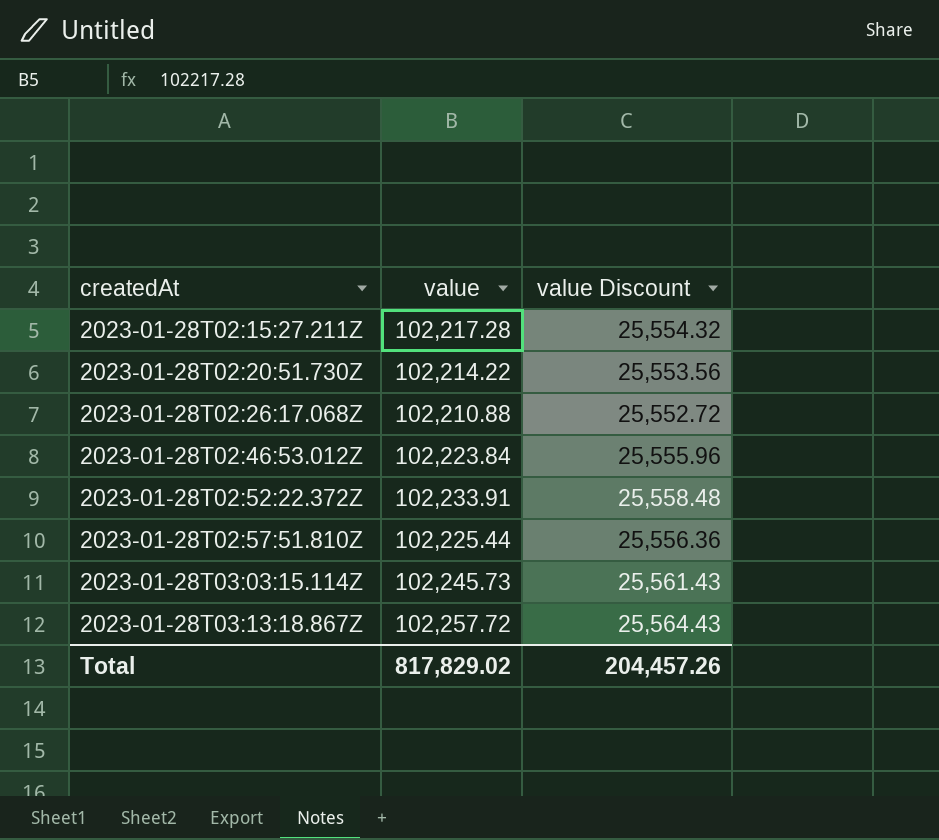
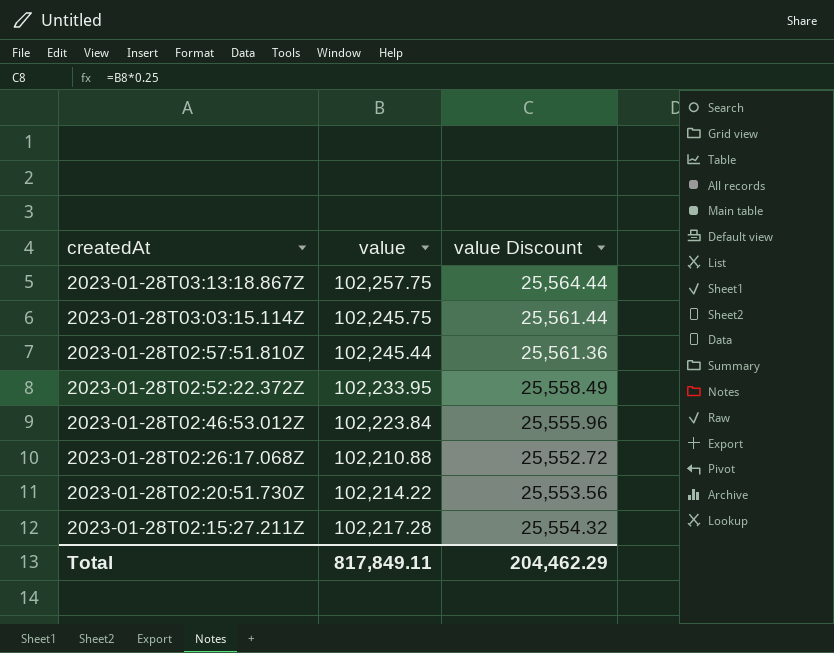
row order: createdAt ascending -> createdAt descending
2023-01-28T03:13:18.867Z | value: 102,257.72 -> 102,257.75
2023-01-28T03:13:18.867Z | value Discount: 25,564.43 -> 25,564.44
2023-01-28T03:03:15.114Z | value: 102,245.73 -> 102,245.75
2023-01-28T03:03:15.114Z | value Discount: 25,561.43 -> 25,561.44
2023-01-28T02:57:51.810Z | value: 102,225.44 -> 102,245.44
2023-01-28T02:57:51.810Z | value Discount: 25,556.36 -> 25,561.36
2023-01-28T02:52:22.372Z | value: 102,233.91 -> 102,233.95
2023-01-28T02:52:22.372Z | value Discount: 25,558.48 -> 25,558.49
Total | value: 817,829.02 -> 817,849.11
Total | value Discount: 204,457.26 -> 204,462.29

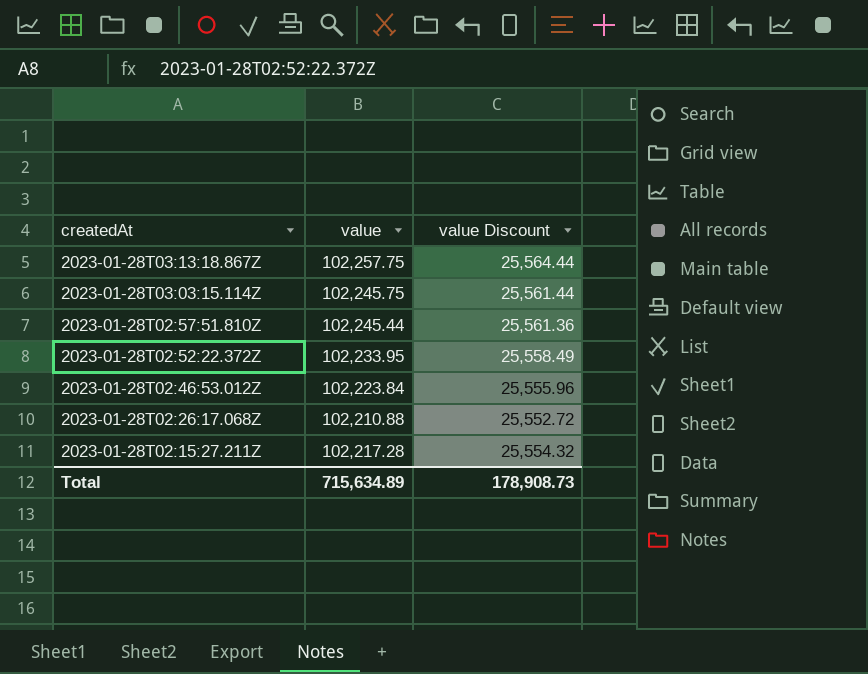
row 2023-01-28T02:20:51.730Z: 102,214.22 | 25,553.56 -> none
Total | value: 817,849.11 -> 715,634.89
Total | value Discount: 204,462.29 -> 178,908.73

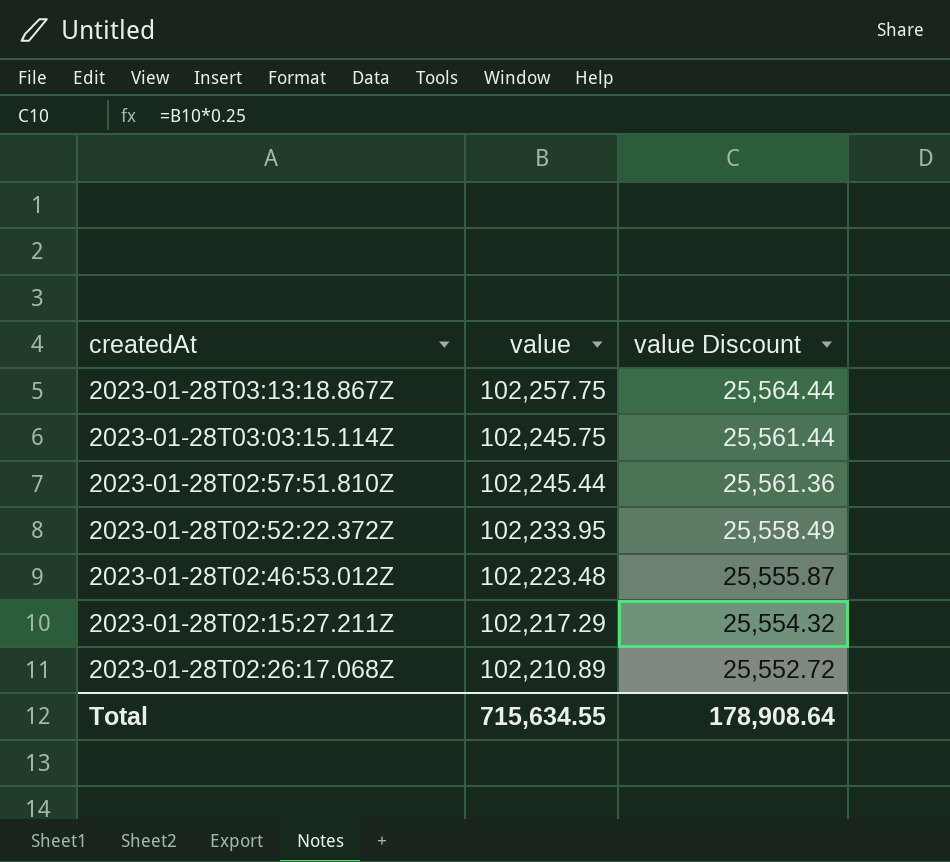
row order: createdAt descending -> value descending
2023-01-28T02:46:53.012Z | value: 102,223.84 -> 102,223.48
2023-01-28T02:46:53.012Z | value Discount: 25,555.96 -> 25,555.87
2023-01-28T02:15:27.211Z | value: 102,217.28 -> 102,217.29
2023-01-28T02:26:17.068Z | value: 102,210.88 -> 102,210.89
Total | value: 715,634.89 -> 715,634.55
Total | value Discount: 178,908.73 -> 178,908.64

